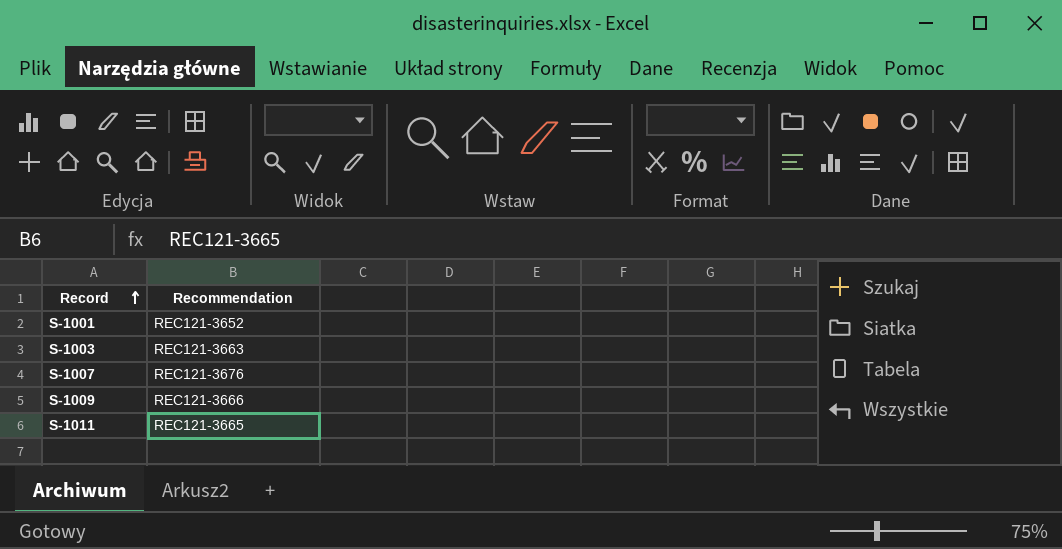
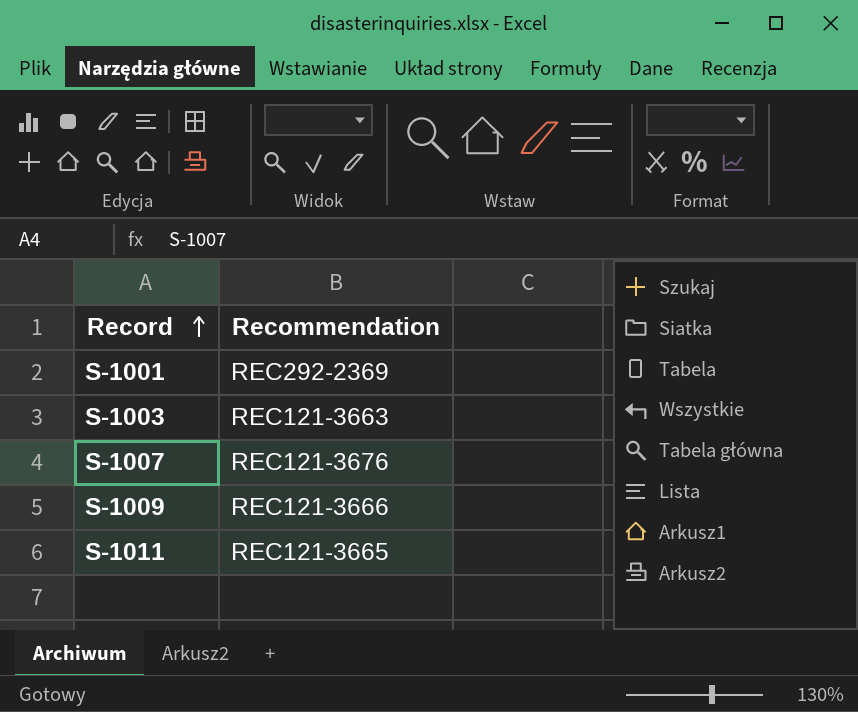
S-1001 | Recommendation: REC121-3652 -> REC292-2369

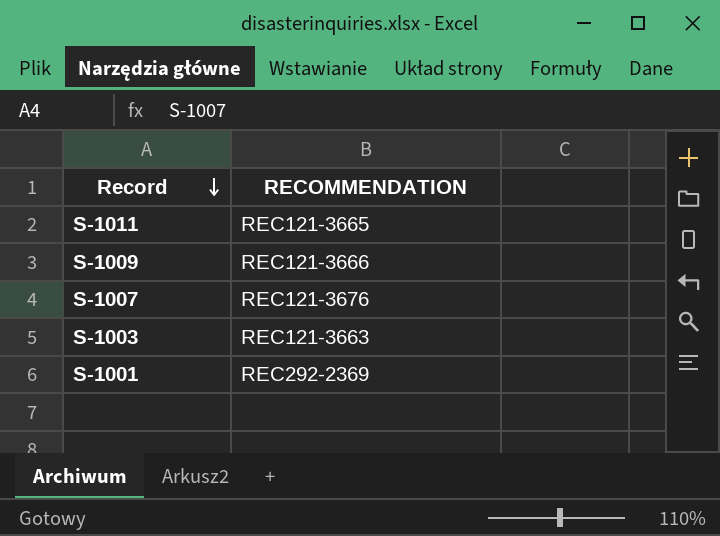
row order: Record ascending -> Record descending
column name: Recommendation -> RECOMMENDATION

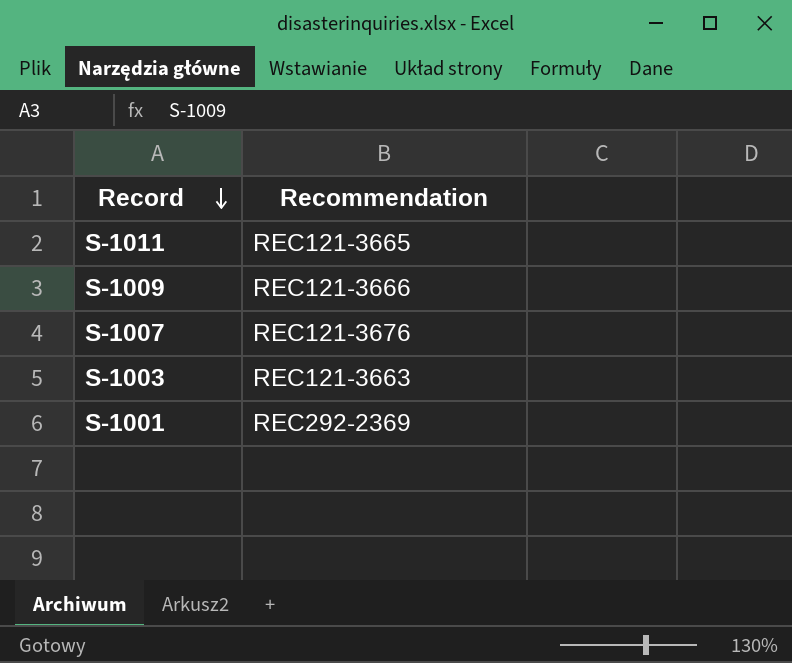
column name: RECOMMENDATION -> Recommendation

